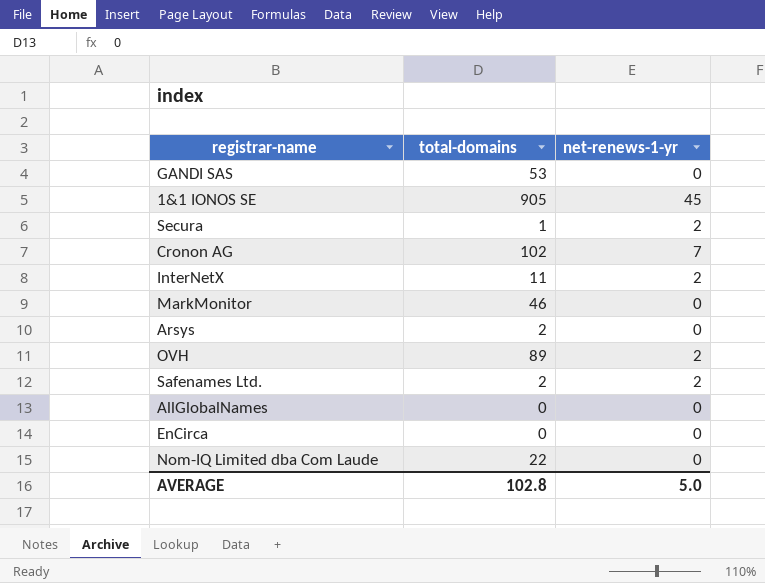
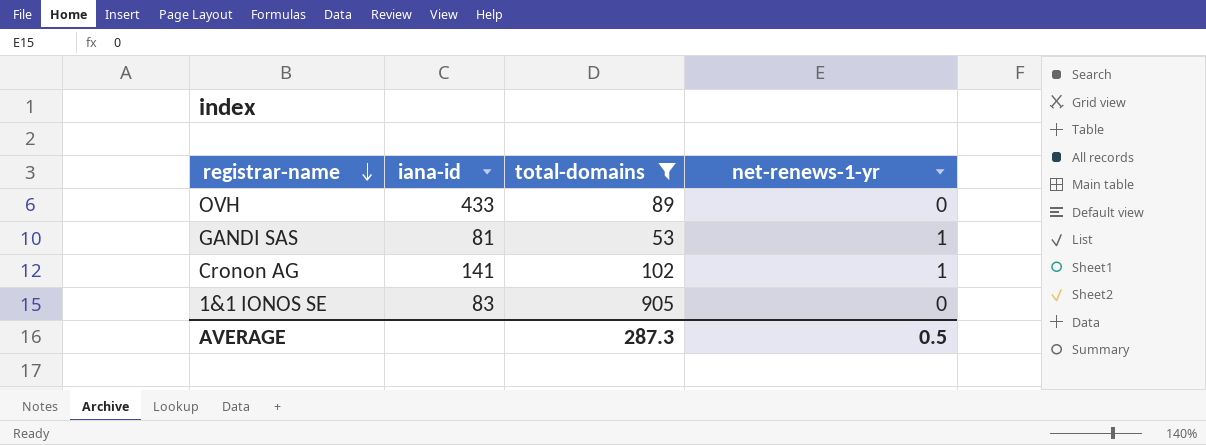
filter: none -> total-domains >= 53
row order: none -> registrar-name descending
column iana-id | position: none -> 2
OVH | net-renews-1-yr: 2 -> 0
GANDI SAS | net-renews-1-yr: 0 -> 1
Cronon AG | net-renews-1-yr: 7 -> 1
1&1 IONOS SE | net-renews-1-yr: 45 -> 0
AVERAGE | total-domains: 102.8 -> 287.3
AVERAGE | net-renews-1-yr: 5.0 -> 0.5

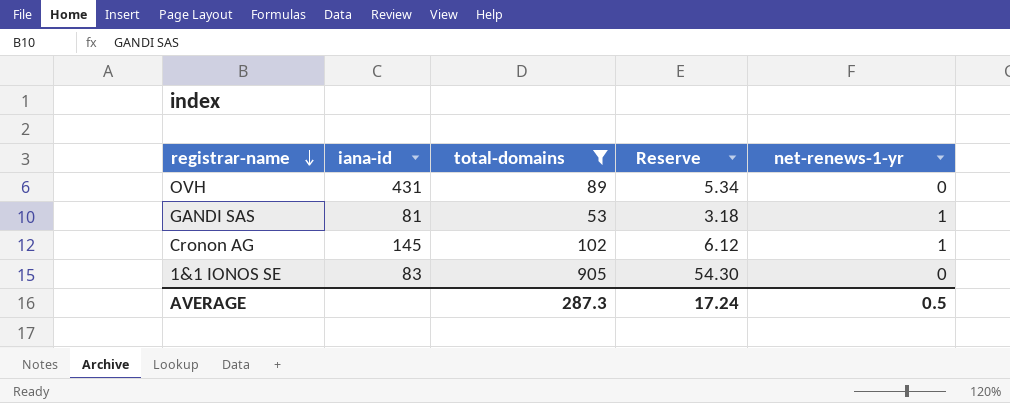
column Reserve | formula: none -> [total-domains] * 0.06
OVH | iana-id: 433 -> 431
Cronon AG | iana-id: 141 -> 145

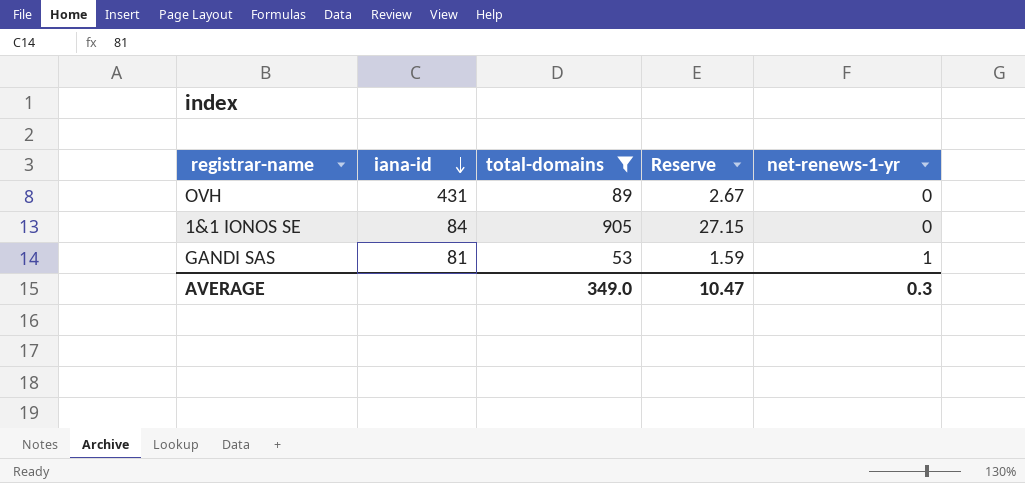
row order: registrar-name descending -> iana-id descending
column Reserve | formula: [total-domains] * 0.06 -> [total-domains] * 0.03
row Cronon AG: 145 | 102 | 6.12 | 1 -> none
1&1 IONOS SE | iana-id: 83 -> 84
AVERAGE | total-domains: 287.3 -> 349.0
AVERAGE | Reserve: 17.24 -> 10.47
AVERAGE | net-renews-1-yr: 0.5 -> 0.3

